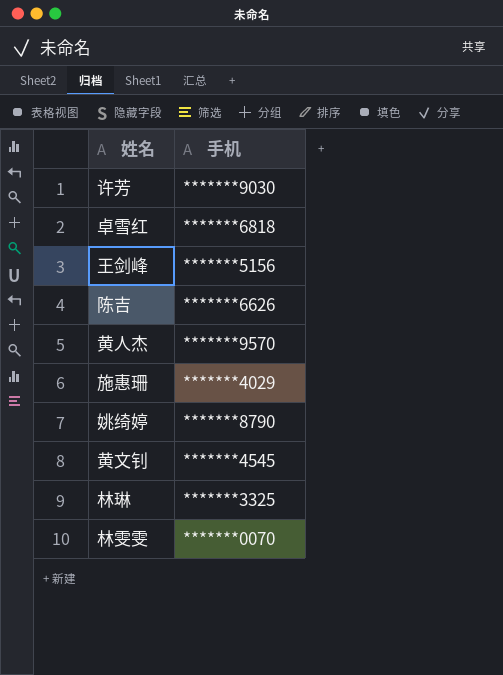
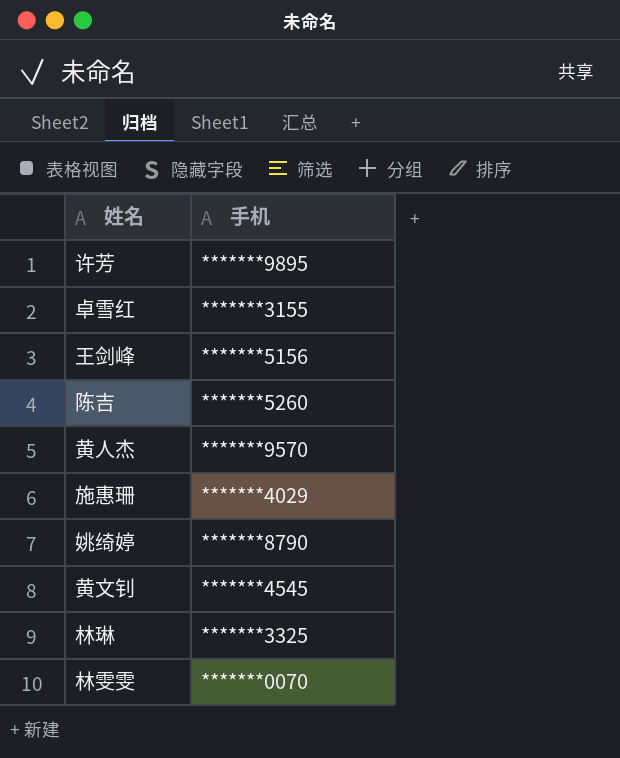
许芳 | 手机: *******9030 -> *******9895
卓雪红 | 手机: *******6818 -> *******3155
陈吉 | 手机: *******6626 -> *******5260

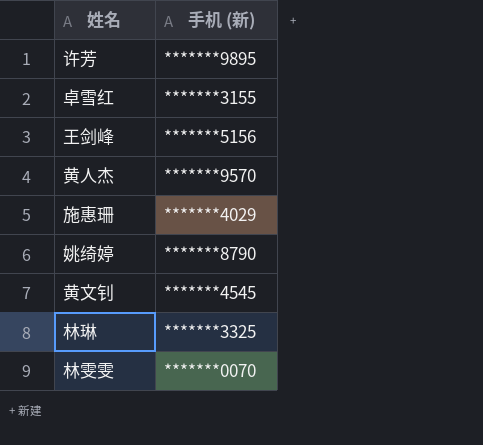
column name: 手机 -> 手机 (新)
row 陈吉: *******5260 -> none

